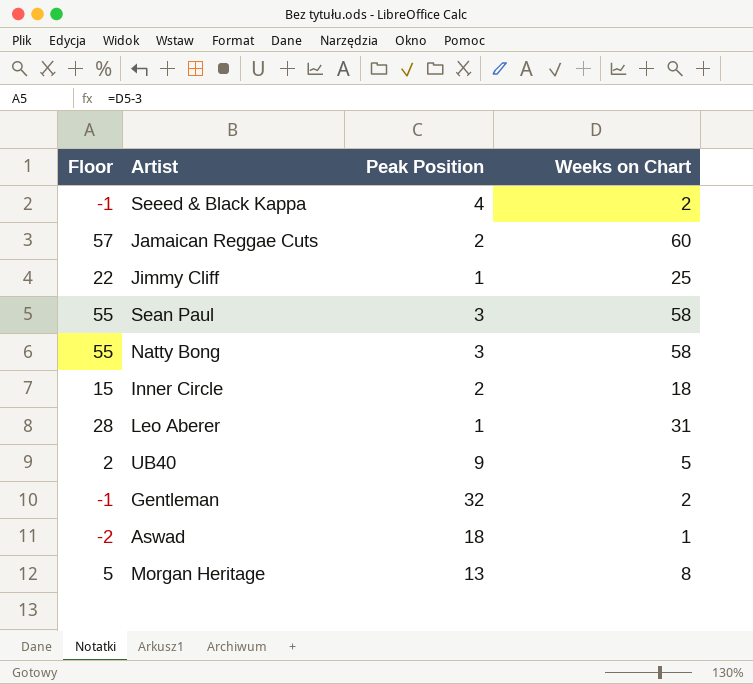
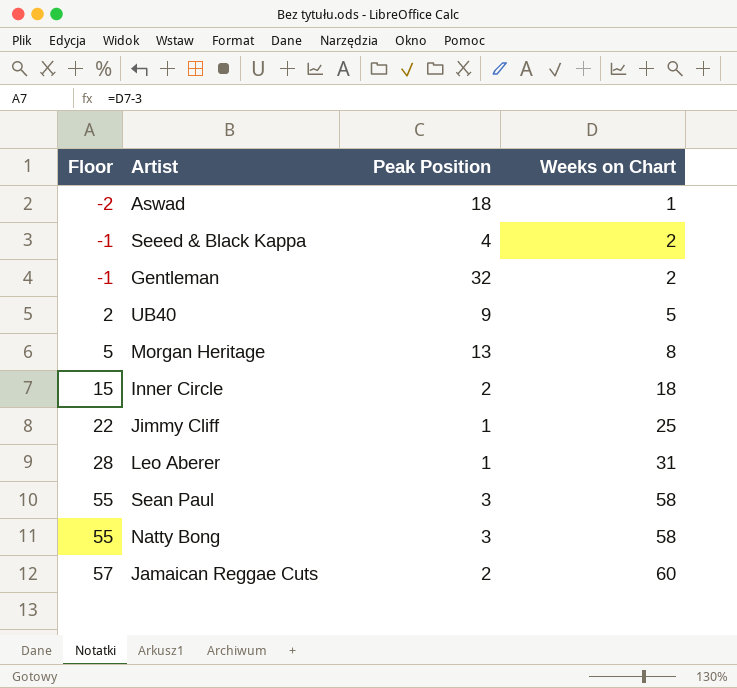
row order: none -> Floor ascending

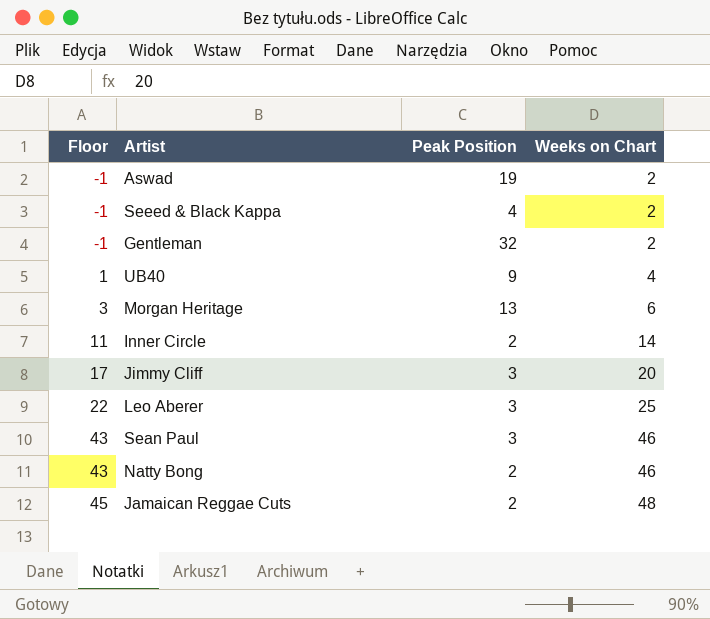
Aswad | Floor: -2 -> -1
Aswad | Peak Position: 18 -> 19
Aswad | Weeks on Chart: 1 -> 2
UB40 | Floor: 2 -> 1
UB40 | Weeks on Chart: 5 -> 4
Morgan Heritage | Floor: 5 -> 3
Morgan Heritage | Weeks on Chart: 8 -> 6
Inner Circle | Floor: 15 -> 11
Inner Circle | Weeks on Chart: 18 -> 14
Jimmy Cliff | Floor: 22 -> 17
Jimmy Cliff | Peak Position: 1 -> 3
Jimmy Cliff | Weeks on Chart: 25 -> 20
Leo Aberer | Floor: 28 -> 22
Leo Aberer | Peak Position: 1 -> 3
Leo Aberer | Weeks on Chart: 31 -> 25
Sean Paul | Floor: 55 -> 43
Sean Paul | Weeks on Chart: 58 -> 46
Natty Bong | Floor: 55 -> 43
Natty Bong | Peak Position: 3 -> 2
Natty Bong | Weeks on Chart: 58 -> 46
Jamaican Reggae Cuts | Floor: 57 -> 45
Jamaican Reggae Cuts | Weeks on Chart: 60 -> 48

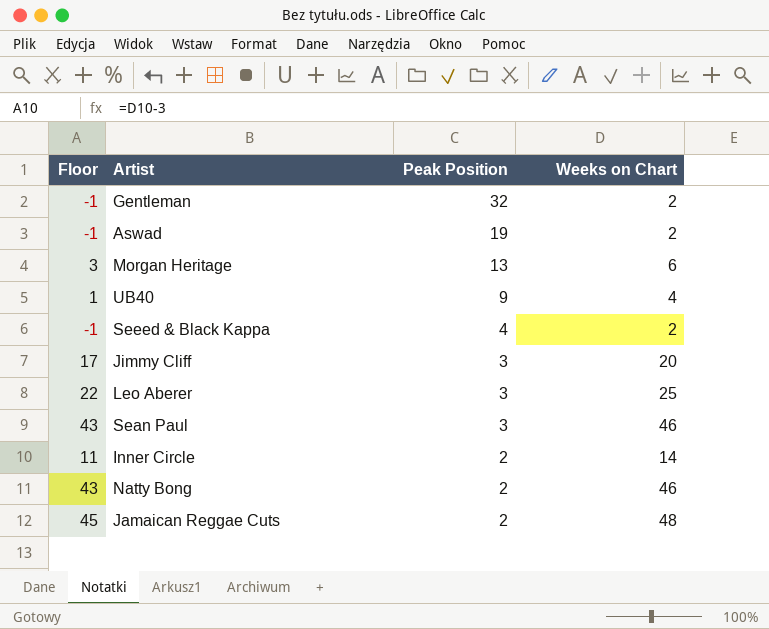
row order: Floor ascending -> Peak Position descending

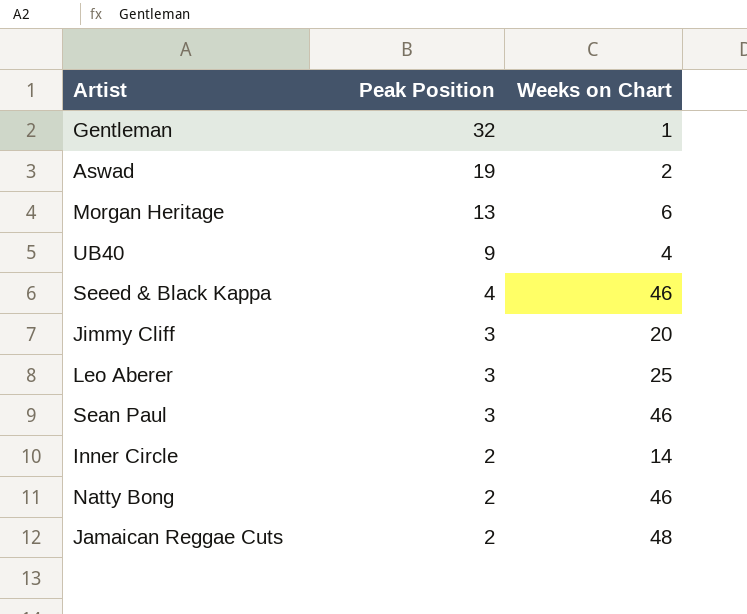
column Floor | formula: [Weeks on Chart] - 3 -> none
Gentleman | Weeks on Chart: 2 -> 1
Seeed & Black Kappa | Weeks on Chart: 2 -> 46

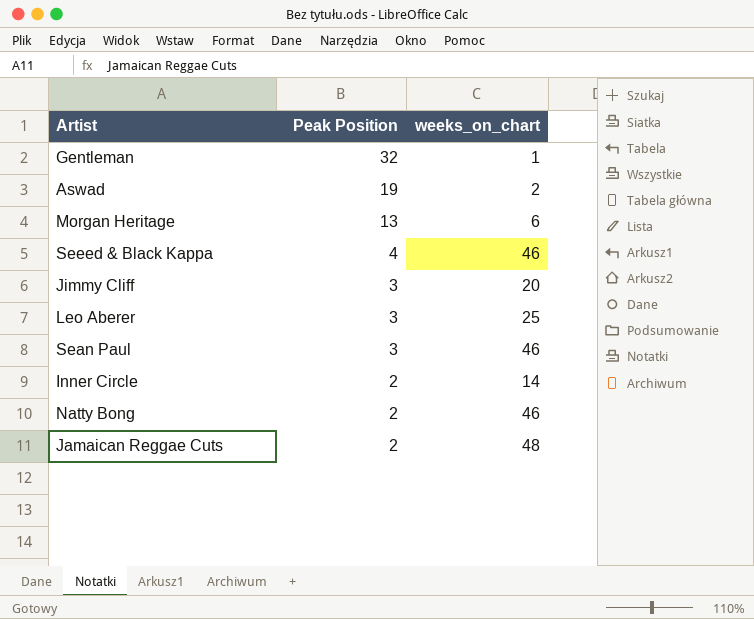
column name: Weeks on Chart -> weeks_on_chart
row UB40: 9 | 4 -> none

